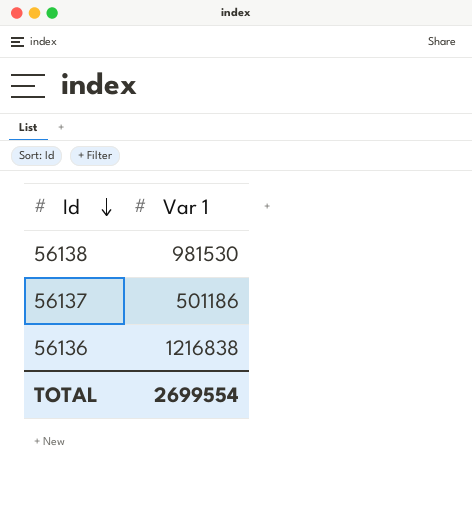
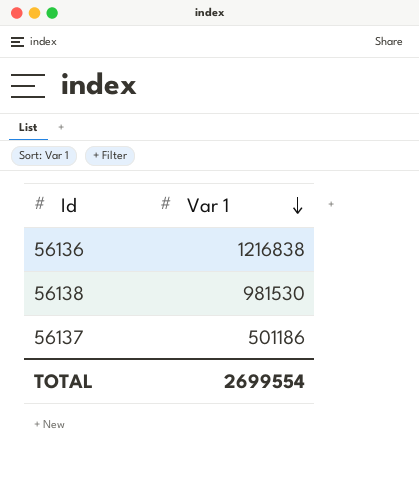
row order: Id descending -> Var 1 descending

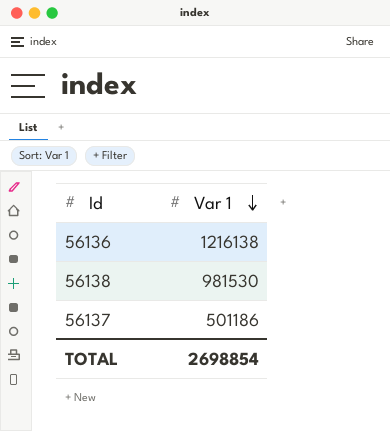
56136 | Var 1: 1216838 -> 1216138
TOTAL | Var 1: 2699554 -> 2698854

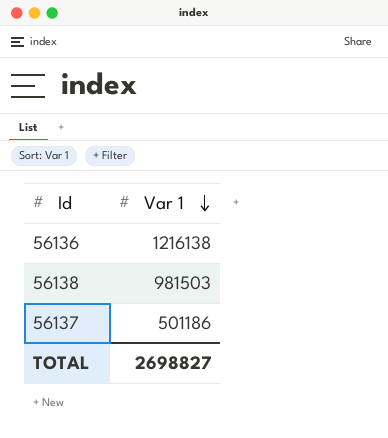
56138 | Var 1: 981530 -> 981503
TOTAL | Var 1: 2698854 -> 2698827

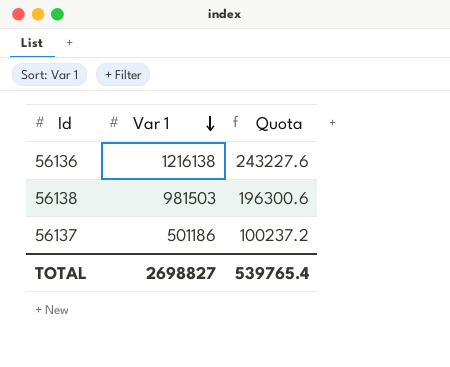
column Quota | formula: none -> [Var 1] * 0.2

